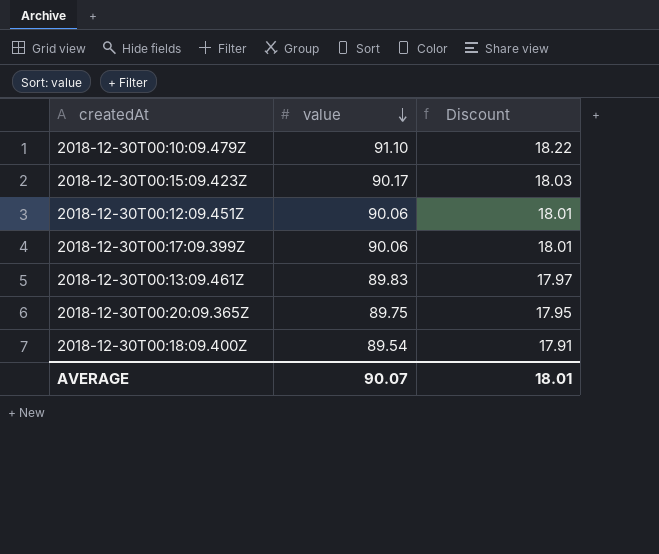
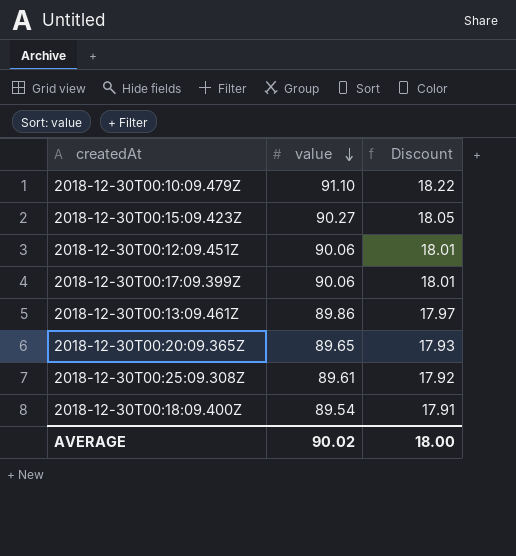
2018-12-30T00:15:09.423Z | value: 90.17 -> 90.27
2018-12-30T00:15:09.423Z | Discount: 18.03 -> 18.05
2018-12-30T00:13:09.461Z | value: 89.83 -> 89.86
2018-12-30T00:20:09.365Z | value: 89.75 -> 89.65
2018-12-30T00:20:09.365Z | Discount: 17.95 -> 17.93
row 2018-12-30T00:25:09.308Z: none -> 89.61 | 17.92
AVERAGE | value: 90.07 -> 90.02
AVERAGE | Discount: 18.01 -> 18.00

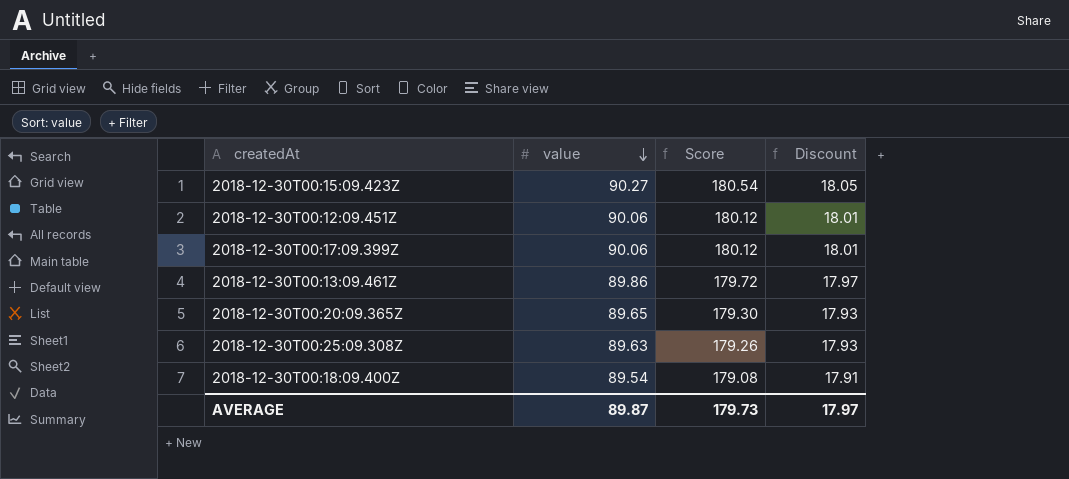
column Score | formula: none -> [value] * 2
row 2018-12-30T00:10:09.479Z: 91.10 | 18.22 -> none
2018-12-30T00:25:09.308Z | value: 89.61 -> 89.63
2018-12-30T00:25:09.308Z | Discount: 17.92 -> 17.93
AVERAGE | value: 90.02 -> 89.87
AVERAGE | Discount: 18.00 -> 17.97

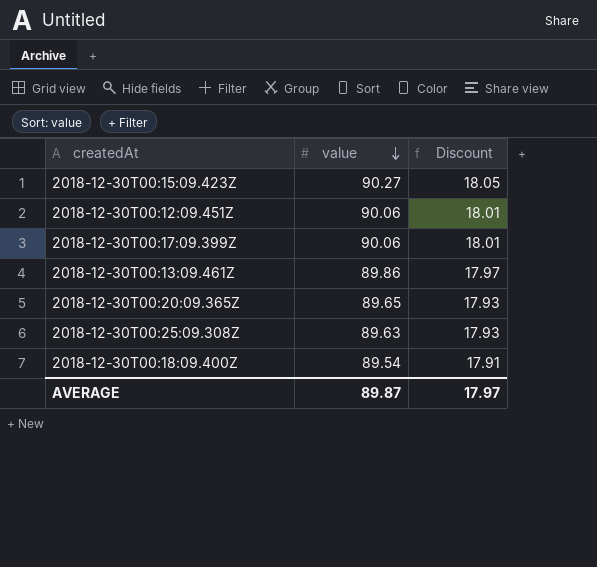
column Score | formula: [value] * 2 -> none

